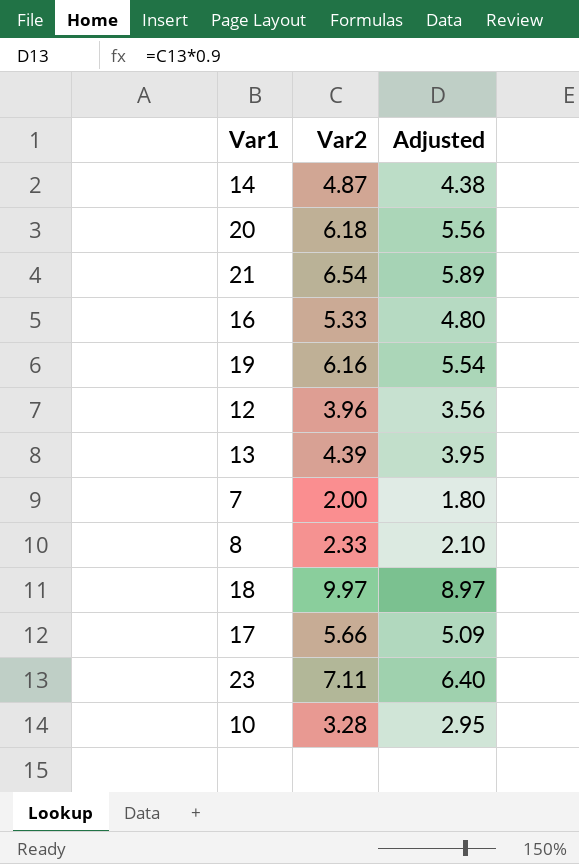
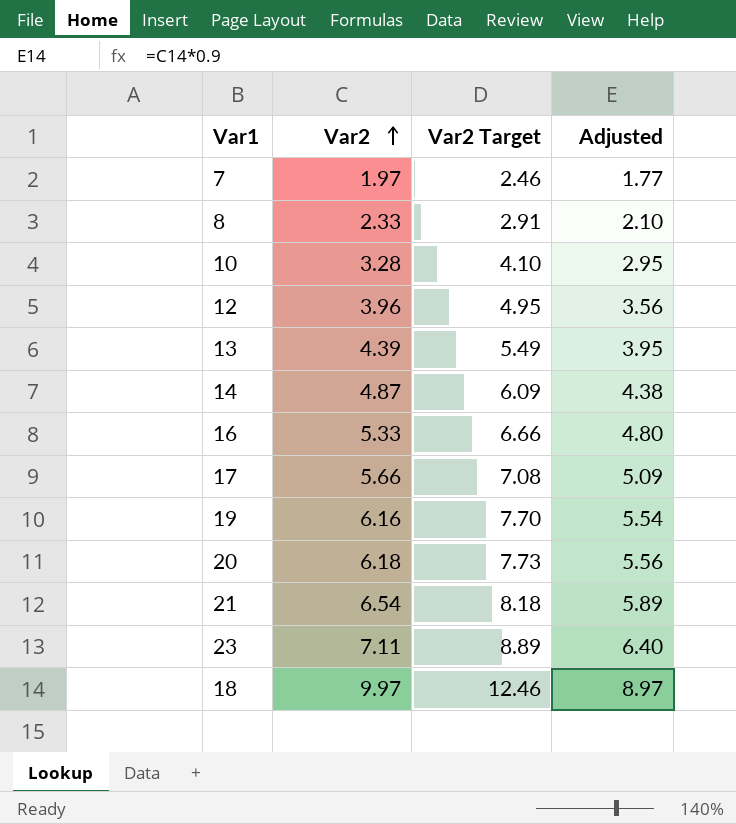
row order: none -> Var2 ascending
column Var2 Target | formula: none -> [Var2] * 1.25
7 | Var2: 2.00 -> 1.97
7 | Adjusted: 1.80 -> 1.77

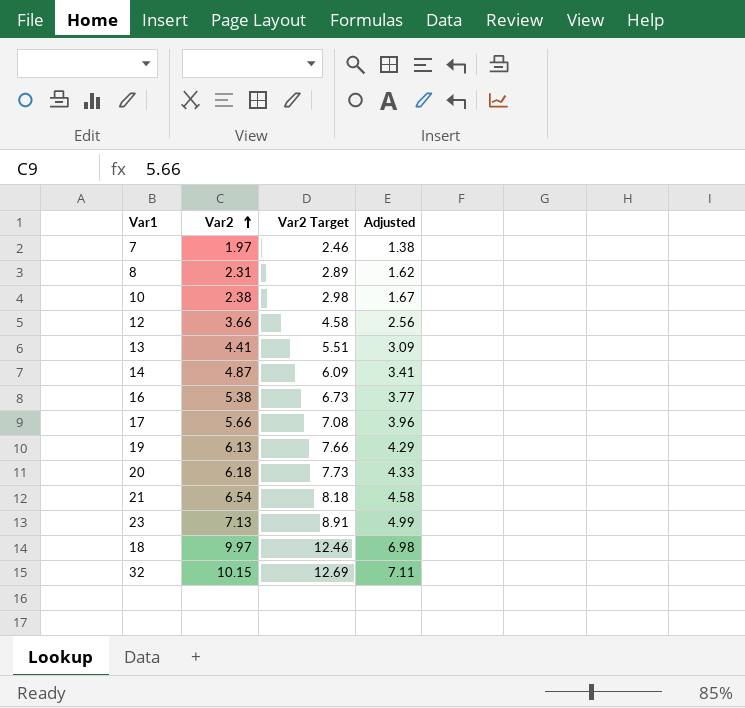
column Adjusted | formula: [Var2] * 0.9 -> [Var2] * 0.7
8 | Var2: 2.33 -> 2.31
8 | Var2 Target: 2.91 -> 2.89
10 | Var2: 3.28 -> 2.38
10 | Var2 Target: 4.10 -> 2.98
12 | Var2: 3.96 -> 3.66
12 | Var2 Target: 4.95 -> 4.58
13 | Var2: 4.39 -> 4.41
13 | Var2 Target: 5.49 -> 5.51
16 | Var2: 5.33 -> 5.38
16 | Var2 Target: 6.66 -> 6.73
19 | Var2: 6.16 -> 6.13
19 | Var2 Target: 7.70 -> 7.66
23 | Var2: 7.11 -> 7.13
23 | Var2 Target: 8.89 -> 8.91
row 32: none -> 10.15 | 12.69 | 7.11

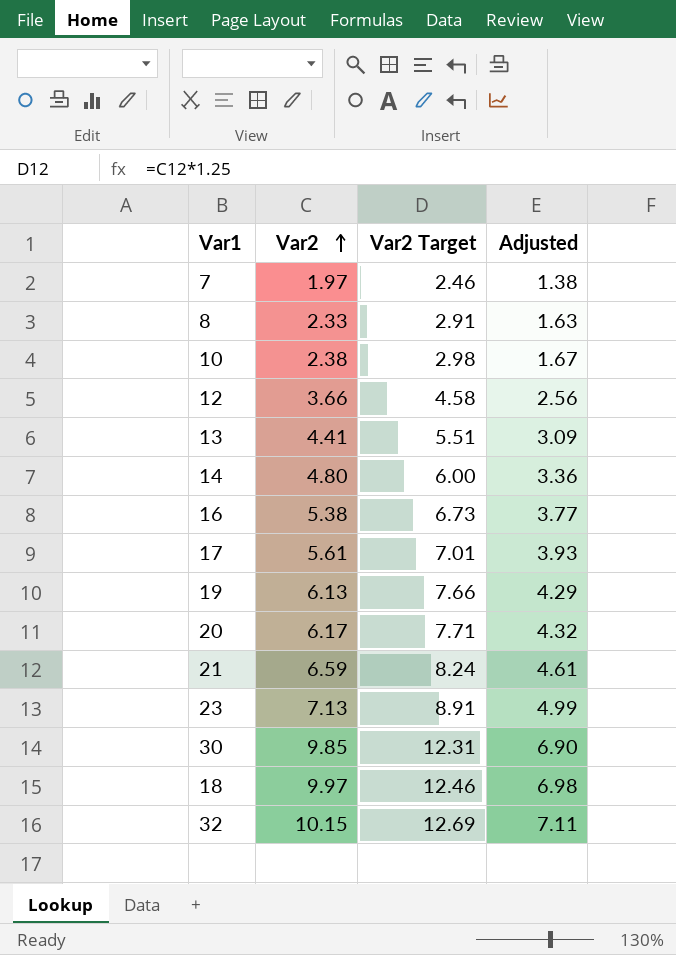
8 | Var2: 2.31 -> 2.33
8 | Var2 Target: 2.89 -> 2.91
8 | Adjusted: 1.62 -> 1.63
14 | Var2: 4.87 -> 4.80
14 | Var2 Target: 6.09 -> 6.00
14 | Adjusted: 3.41 -> 3.36
17 | Var2: 5.66 -> 5.61
17 | Var2 Target: 7.08 -> 7.01
17 | Adjusted: 3.96 -> 3.93
20 | Var2: 6.18 -> 6.17
20 | Var2 Target: 7.73 -> 7.71
20 | Adjusted: 4.33 -> 4.32
21 | Var2: 6.54 -> 6.59
21 | Var2 Target: 8.18 -> 8.24
21 | Adjusted: 4.58 -> 4.61
row 30: none -> 9.85 | 12.31 | 6.90

